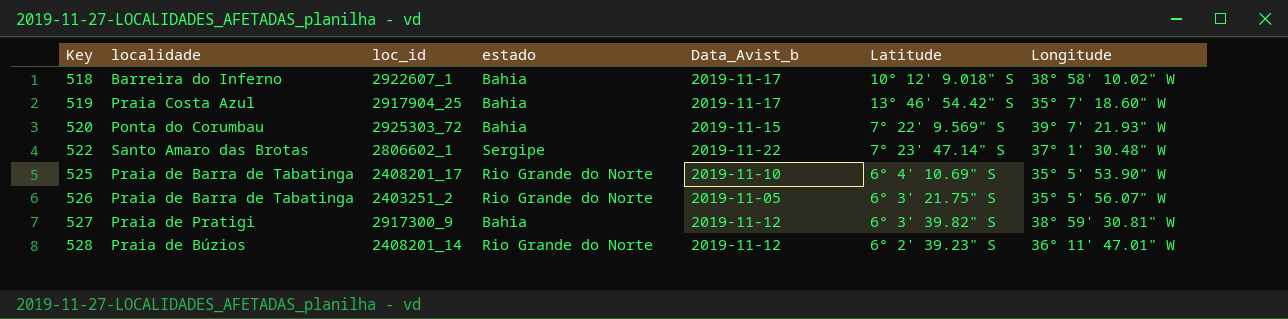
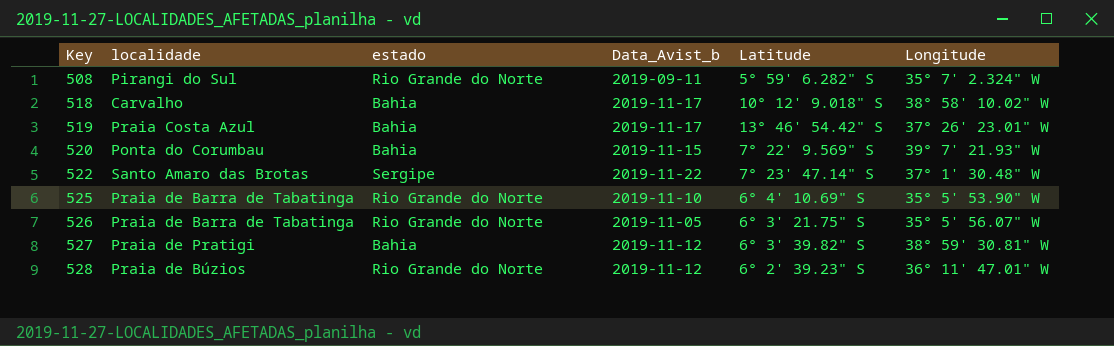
column loc_id | position: 3 -> none
row 508: none -> Pirangi do Sul | Rio Grande do Norte | 2019-09-11 | 5° 59' 6.282" S | 35° 7' 2.324" W
518 | localidade: Barreira do Inferno -> Carvalho
519 | Longitude: 35° 7' 18.60" W -> 37° 26' 23.01" W

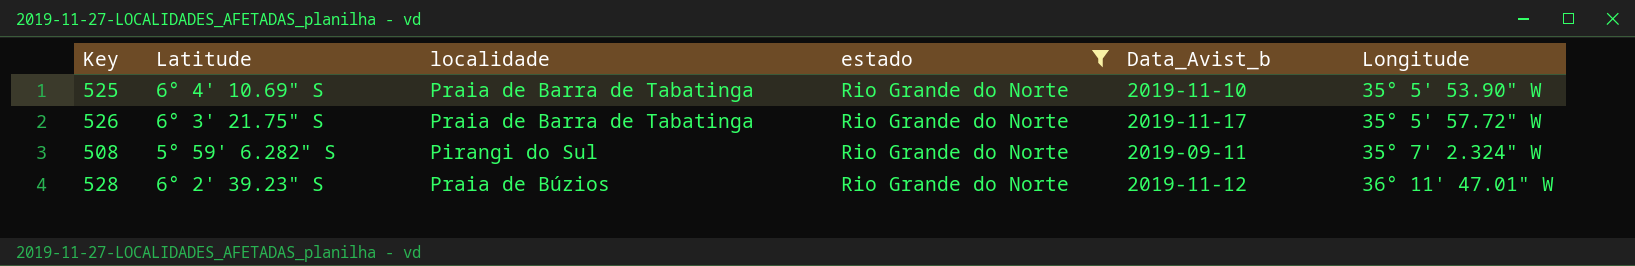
filter: none -> estado = Rio Grande do Norte
row order: Key ascending -> Longitude ascending
column Latitude | position: 5 -> 2
526 | Data_Avist_b: 2019-11-05 -> 2019-11-17
526 | Longitude: 35° 5' 56.07" W -> 35° 5' 57.72" W

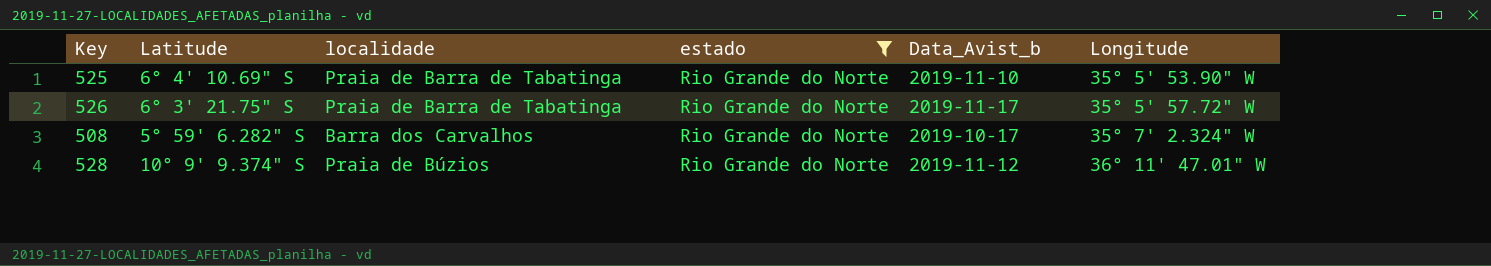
508 | localidade: Pirangi do Sul -> Barra dos Carvalhos
508 | Data_Avist_b: 2019-09-11 -> 2019-10-17
528 | Latitude: 6° 2' 39.23" S -> 10° 9' 9.374" S

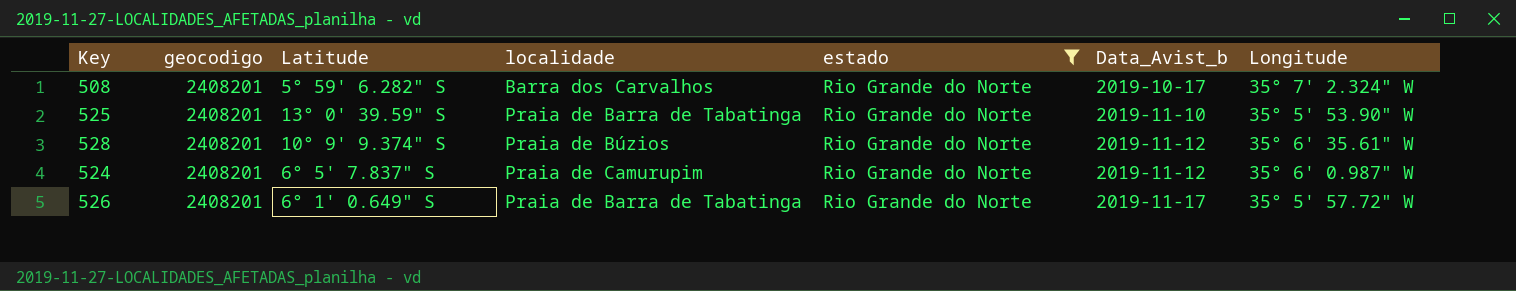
row order: Longitude ascending -> Data_Avist_b ascending
column geocodigo | position: none -> 2
525 | Latitude: 6° 4' 10.69" S -> 13° 0' 39.59" S
528 | Longitude: 36° 11' 47.01" W -> 35° 6' 35.61" W
row 524: none -> 2408201 | 6° 5' 7.837" S | Praia de Camurupim | Rio Grande do Norte | 2019-11-12 | 35° 6' 0.987" W
526 | Latitude: 6° 3' 21.75" S -> 6° 1' 0.649" S

